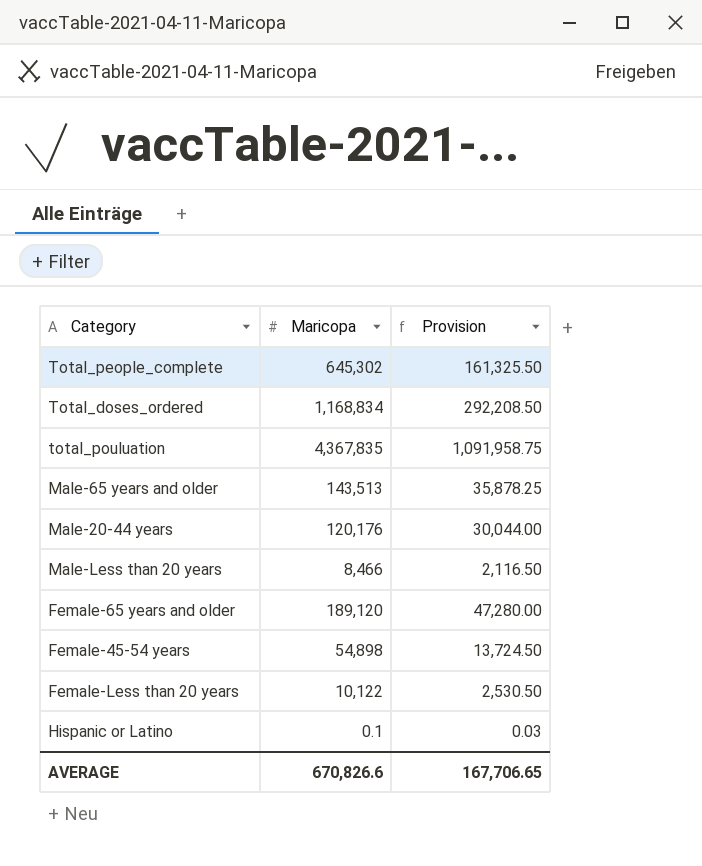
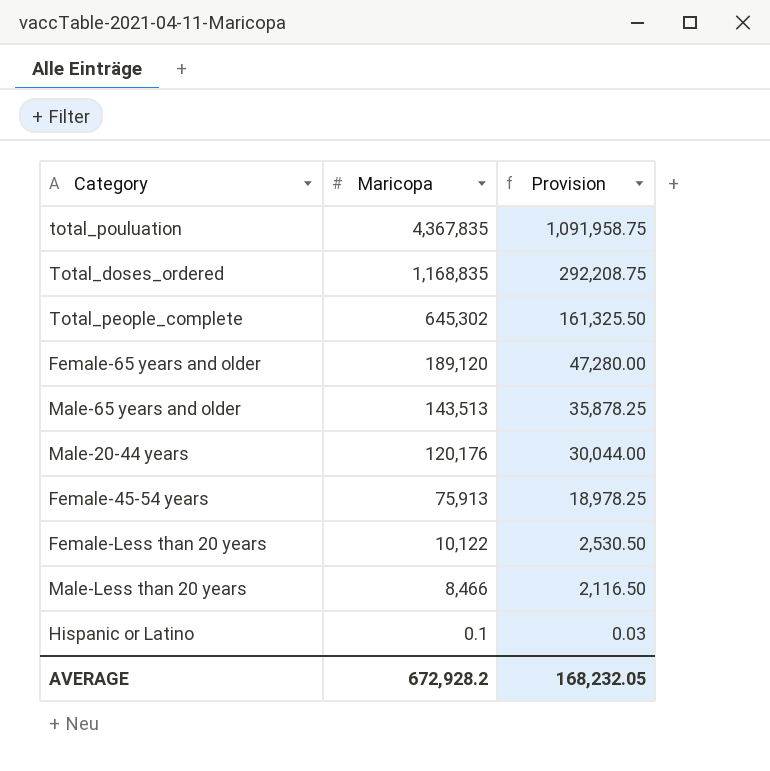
row order: none -> Maricopa descending
Total_doses_ordered | Maricopa: 1,168,834 -> 1,168,835
Total_doses_ordered | Provision: 292,208.50 -> 292,208.75
Female-45-54 years | Maricopa: 54,898 -> 75,913
Female-45-54 years | Provision: 13,724.50 -> 18,978.25
AVERAGE | Maricopa: 670,826.6 -> 672,928.2
AVERAGE | Provision: 167,706.65 -> 168,232.05

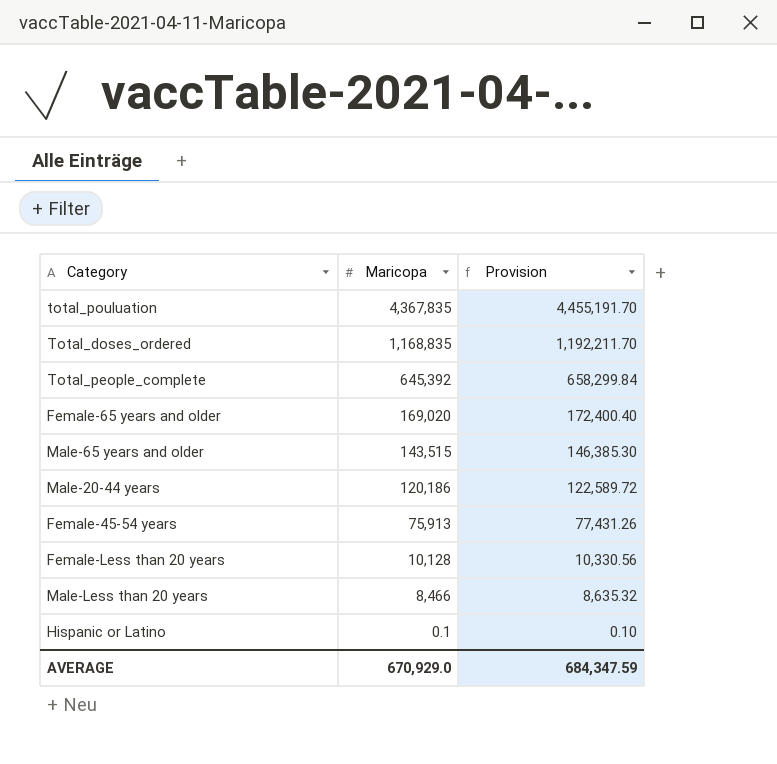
column Provision | formula: [Maricopa] * 0.25 -> [Maricopa] * 1.02
Total_people_complete | Maricopa: 645,302 -> 645,392
Female-65 years and older | Maricopa: 189,120 -> 169,020
Male-65 years and older | Maricopa: 143,513 -> 143,515
Male-20-44 years | Maricopa: 120,176 -> 120,186
Female-Less than 20 years | Maricopa: 10,122 -> 10,128
AVERAGE | Maricopa: 672,928.2 -> 670,929.0
AVERAGE | Provision: 168,232.05 -> 684,347.59

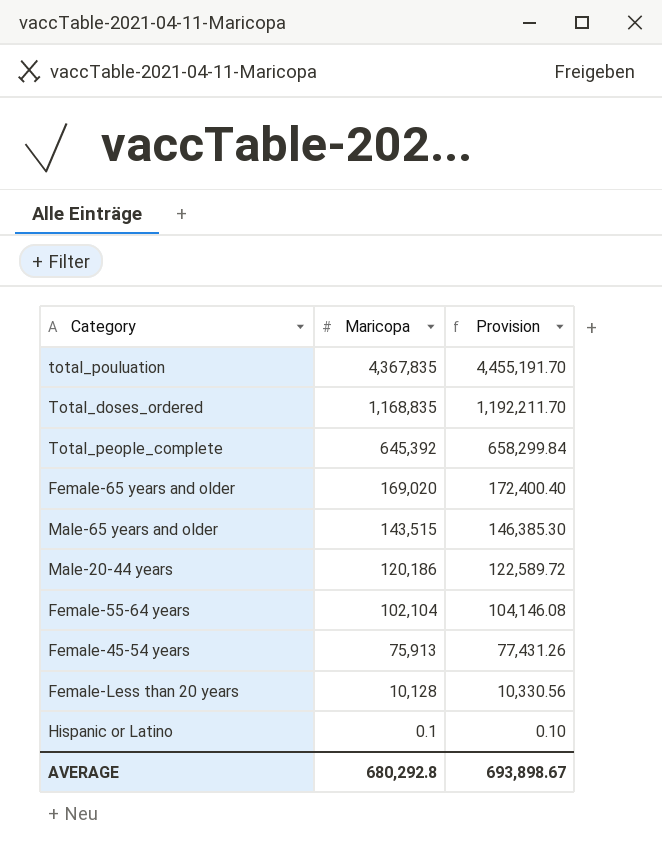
row Male-Less than 20 years: 8,466 | 8,635.32 -> none
row Female-55-64 years: none -> 102,104 | 104,146.08
AVERAGE | Maricopa: 670,929.0 -> 680,292.8
AVERAGE | Provision: 684,347.59 -> 693,898.67

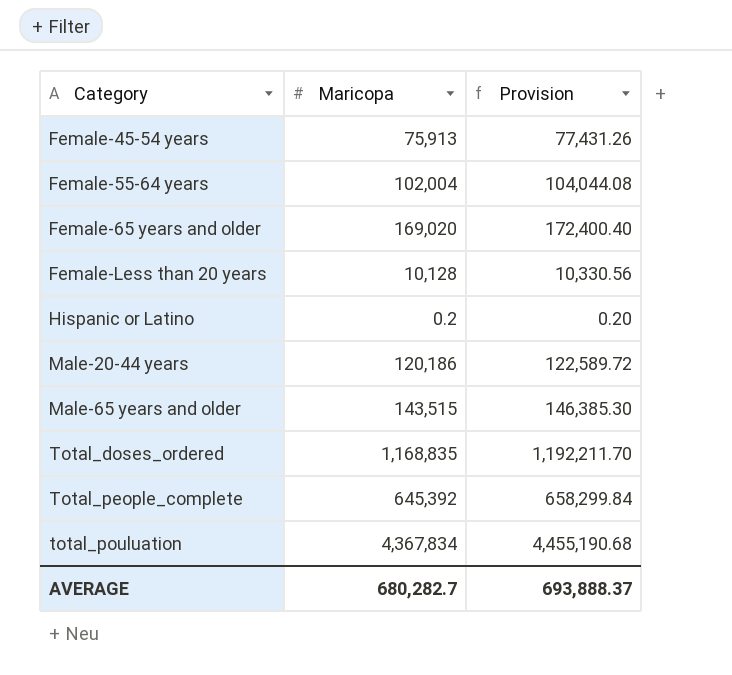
row order: Maricopa descending -> Category ascending
Female-55-64 years | Maricopa: 102,104 -> 102,004
Female-55-64 years | Provision: 104,146.08 -> 104,044.08
Hispanic or Latino | Maricopa: 0.1 -> 0.2
Hispanic or Latino | Provision: 0.10 -> 0.20
total_pouluation | Maricopa: 4,367,835 -> 4,367,834
total_pouluation | Provision: 4,455,191.70 -> 4,455,190.68
AVERAGE | Maricopa: 680,292.8 -> 680,282.7
AVERAGE | Provision: 693,898.67 -> 693,888.37

